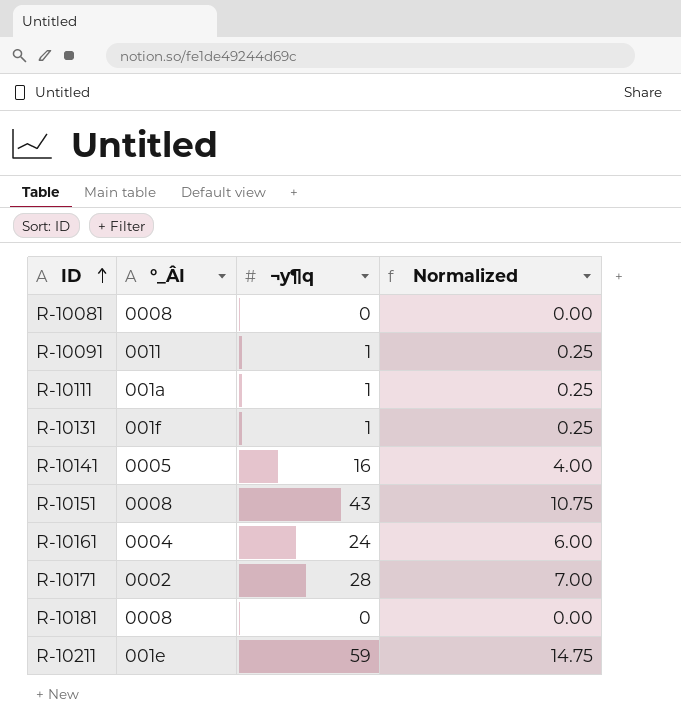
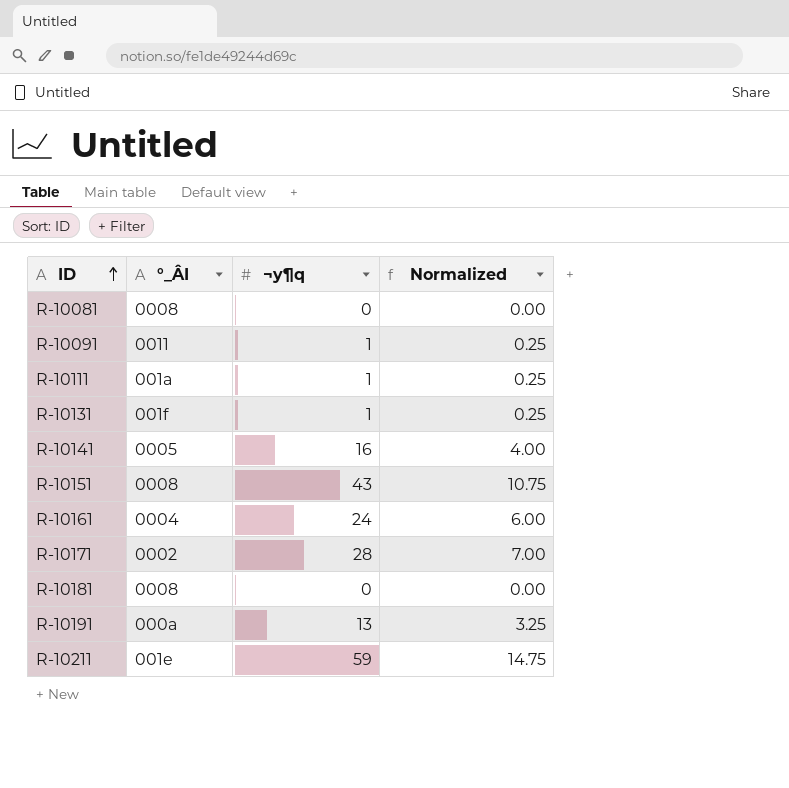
row R-10191: none -> 000a | 13 | 3.25

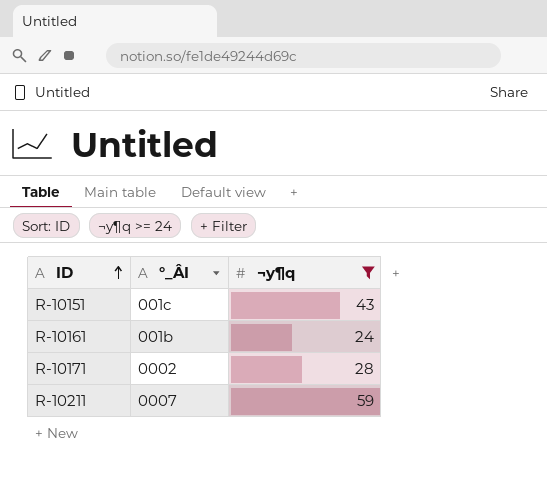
filter: none -> ¬y¶q >= 24
column Normalized | formula: [¬y¶q] * 0.25 -> none
R-10151 | °_ÂI: 0008 -> 001c
R-10161 | °_ÂI: 0004 -> 001b
R-10211 | °_ÂI: 001e -> 0007

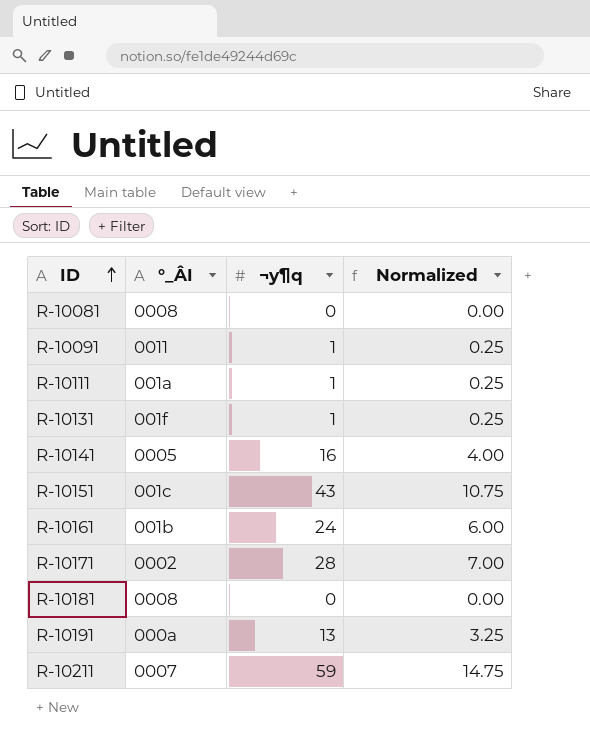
filter: ¬y¶q >= 24 -> none
column Normalized | formula: none -> [¬y¶q] * 0.25

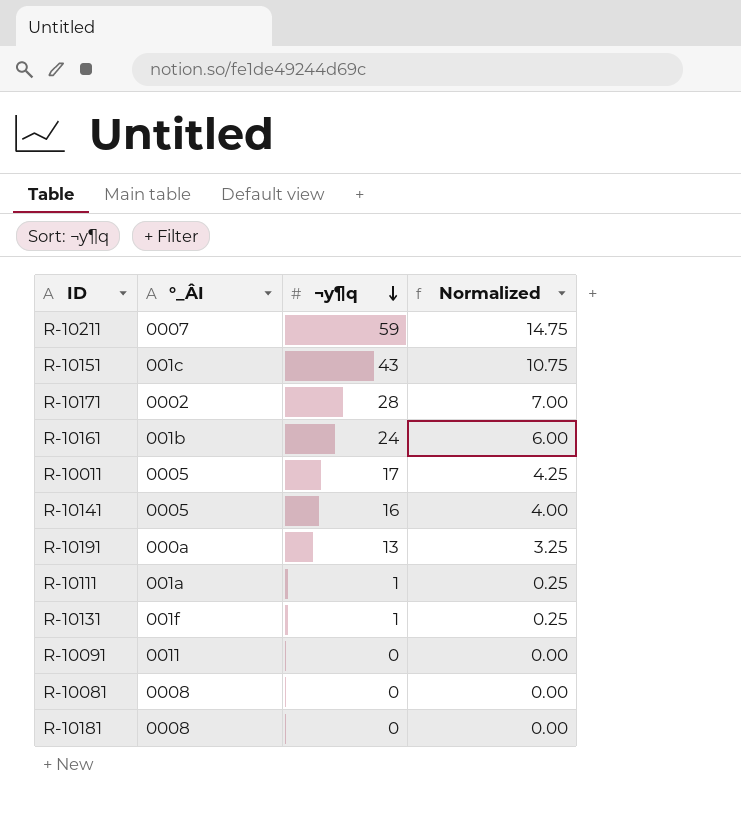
row order: ID ascending -> ¬y¶q descending
row R-10011: none -> 0005 | 17 | 4.25
R-10091 | ¬y¶q: 1 -> 0
R-10091 | Normalized: 0.25 -> 0.00

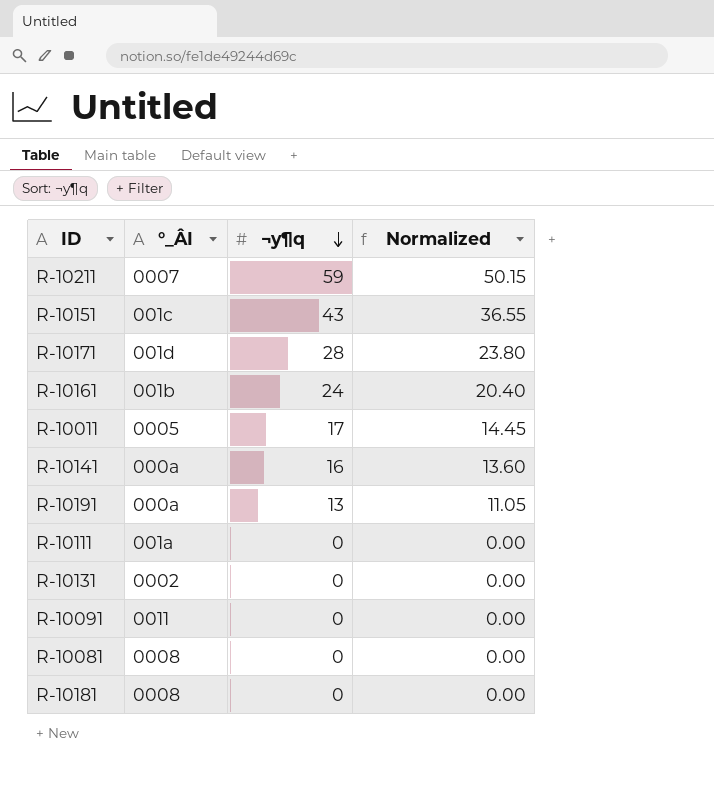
column Normalized | formula: [¬y¶q] * 0.25 -> [¬y¶q] * 0.85
R-10171 | °_ÂI: 0002 -> 001d
R-10141 | °_ÂI: 0005 -> 000a
R-10111 | ¬y¶q: 1 -> 0
R-10131 | °_ÂI: 001f -> 0002
R-10131 | ¬y¶q: 1 -> 0

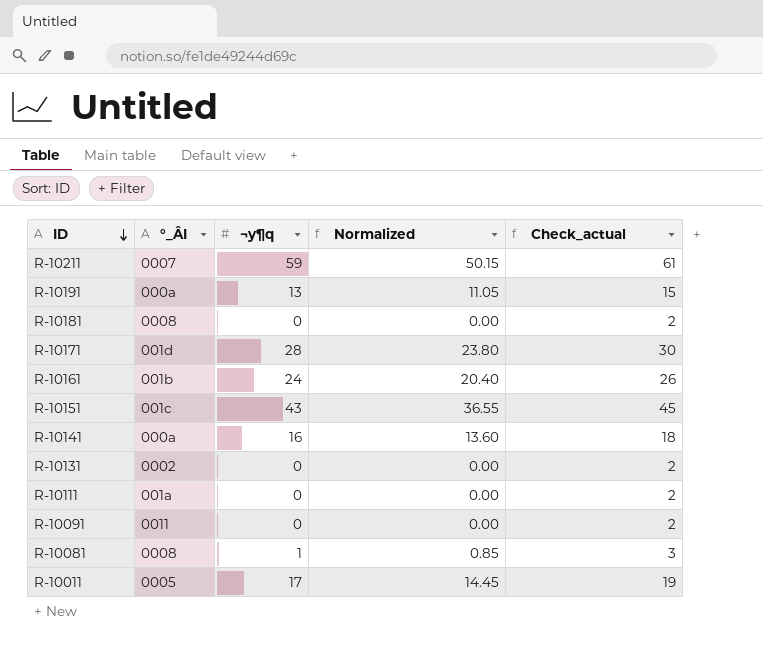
row order: ¬y¶q descending -> ID descending
column Check_actual | formula: none -> [¬y¶q] + 2
R-10081 | ¬y¶q: 0 -> 1
R-10081 | Normalized: 0.00 -> 0.85

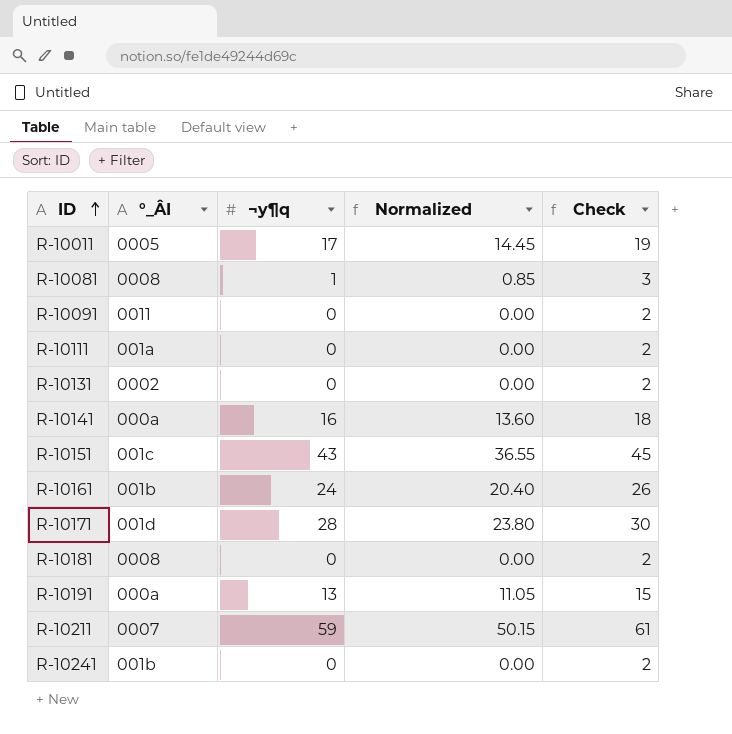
row order: ID descending -> ID ascending
column name: Check_actual -> Check
row R-10241: none -> 001b | 0 | 0.00 | 2

